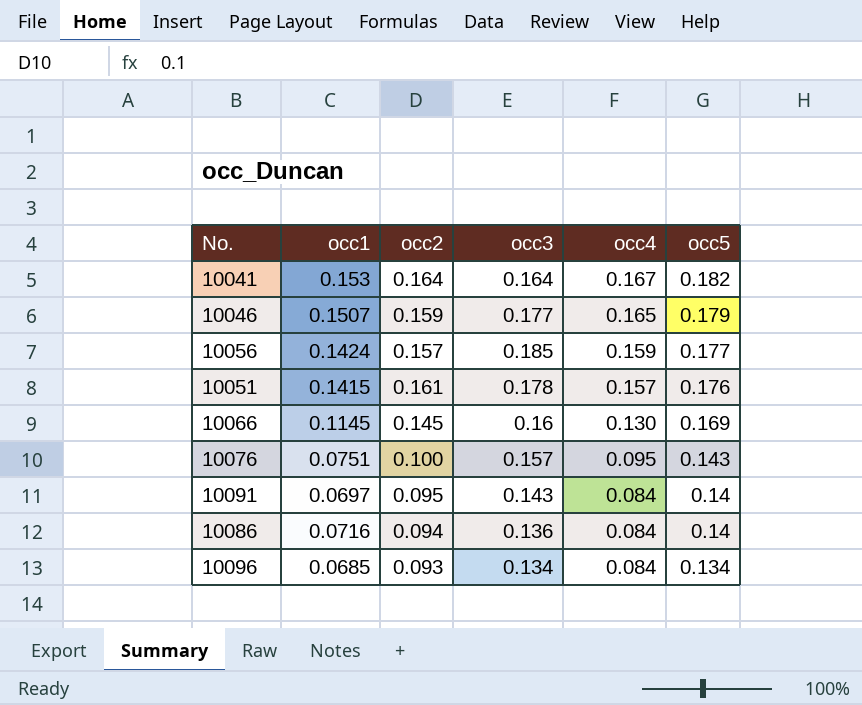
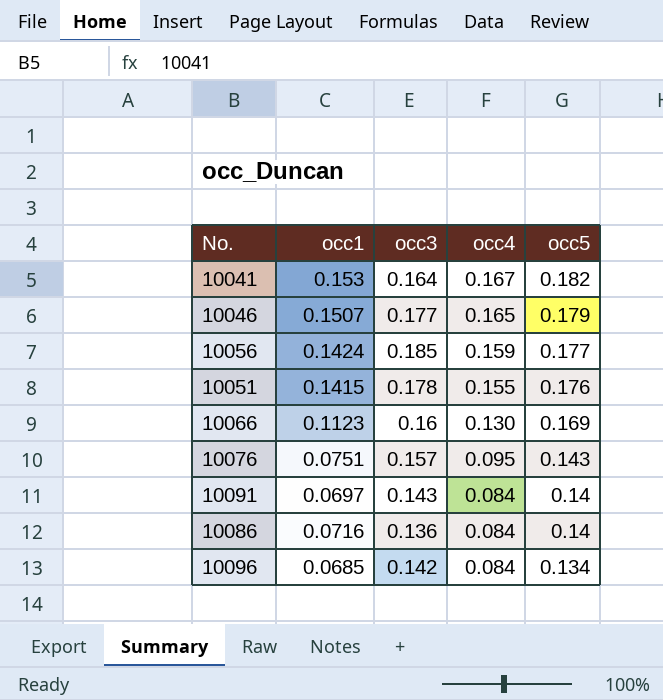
column occ2 | position: 3 -> none
10051 | occ4: 0.157 -> 0.155
10066 | occ1: 0.1145 -> 0.1123
10096 | occ3: 0.134 -> 0.142

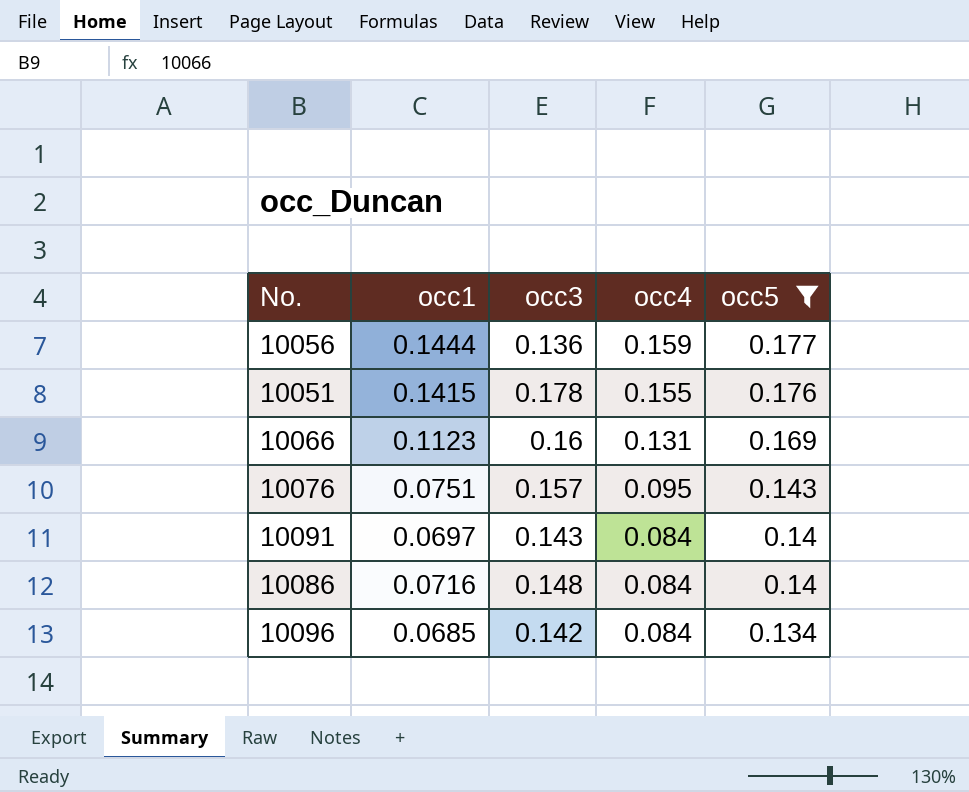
filter: none -> occ5 <= 0.177
10056 | occ1: 0.1424 -> 0.1444
10056 | occ3: 0.185 -> 0.136
10066 | occ4: 0.130 -> 0.131
10086 | occ3: 0.136 -> 0.148

